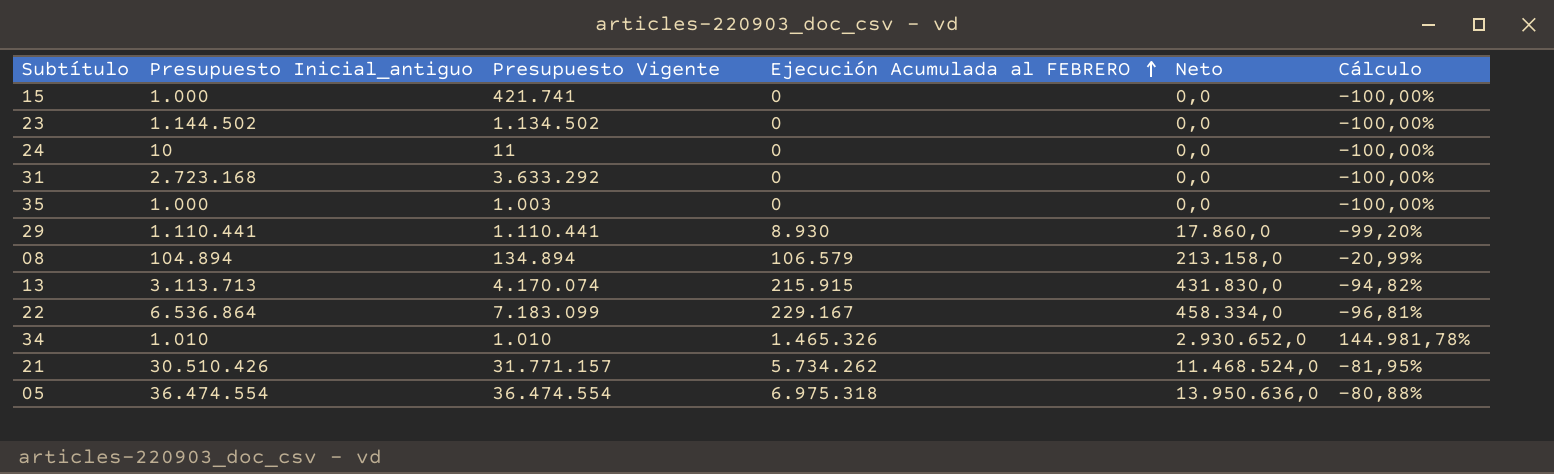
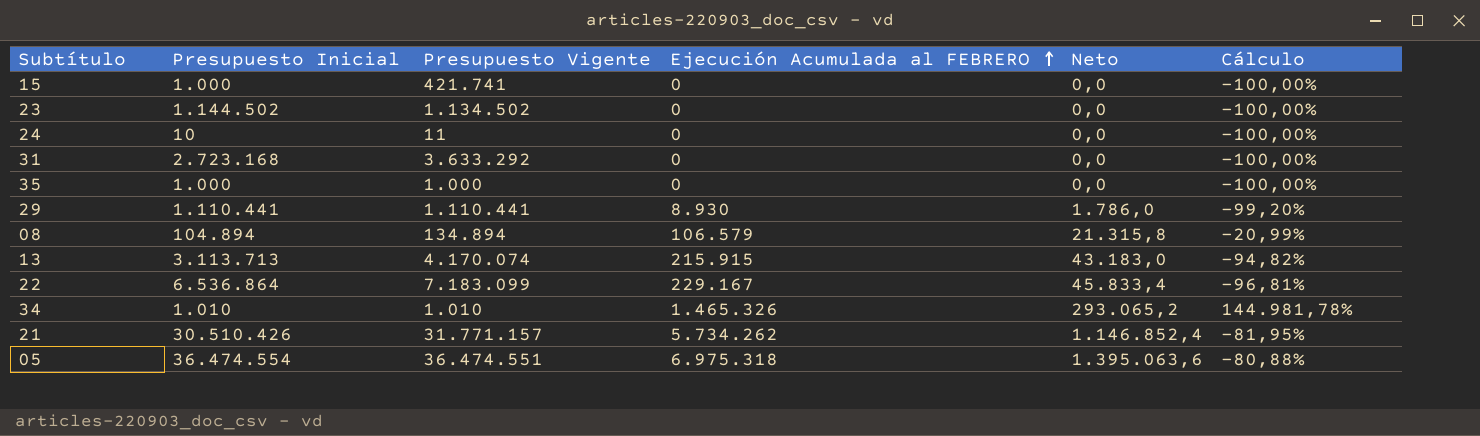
column name: Presupuesto Inicial_antiguo -> Presupuesto Inicial
column Neto | formula: [Ejecución Acumulada al FEBRERO] * 2 -> [Ejecución Acumulada al FEBRERO] * 0,2
35 | Presupuesto Vigente: 1.003 -> 1.000
05 | Presupuesto Vigente: 36.474.554 -> 36.474.551

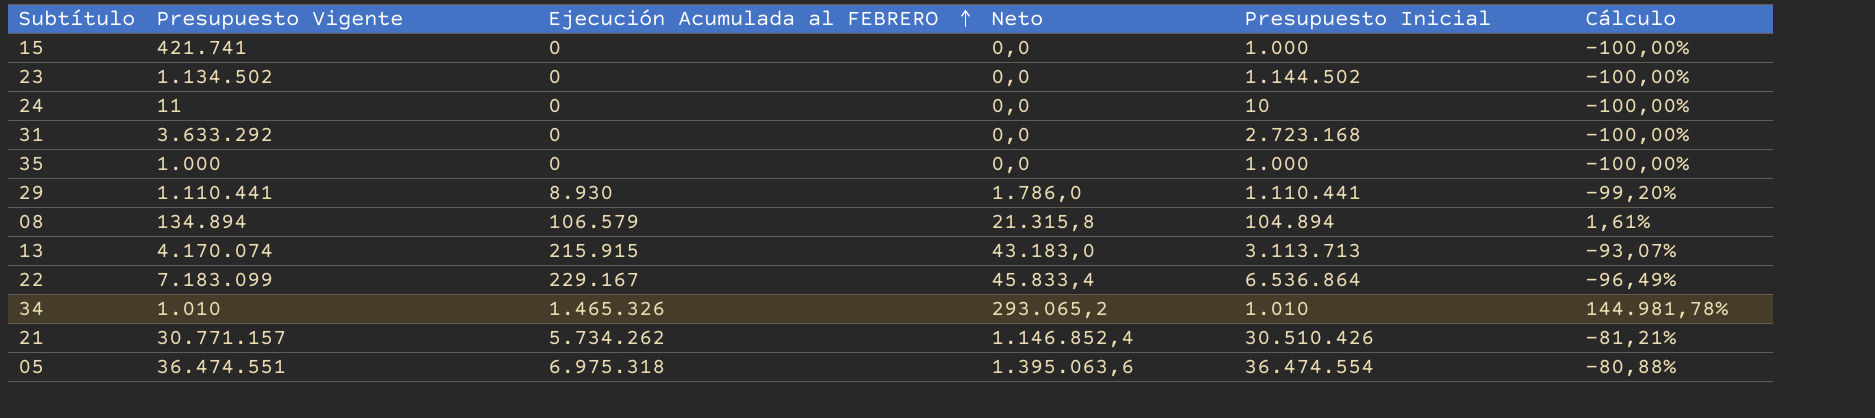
column Presupuesto Inicial | position: 2 -> 5
column Cálculo | formula: ([Ejecución Acumulada al FEBRERO] - [Presupuesto Vigente]) / [Presupuesto Vigente] -> ([Ejecución Acumulada al FEBRERO] - [Presupuesto Inicial]) / [Presupuesto Inicial]
21 | Presupuesto Vigente: 31.771.157 -> 30.771.157

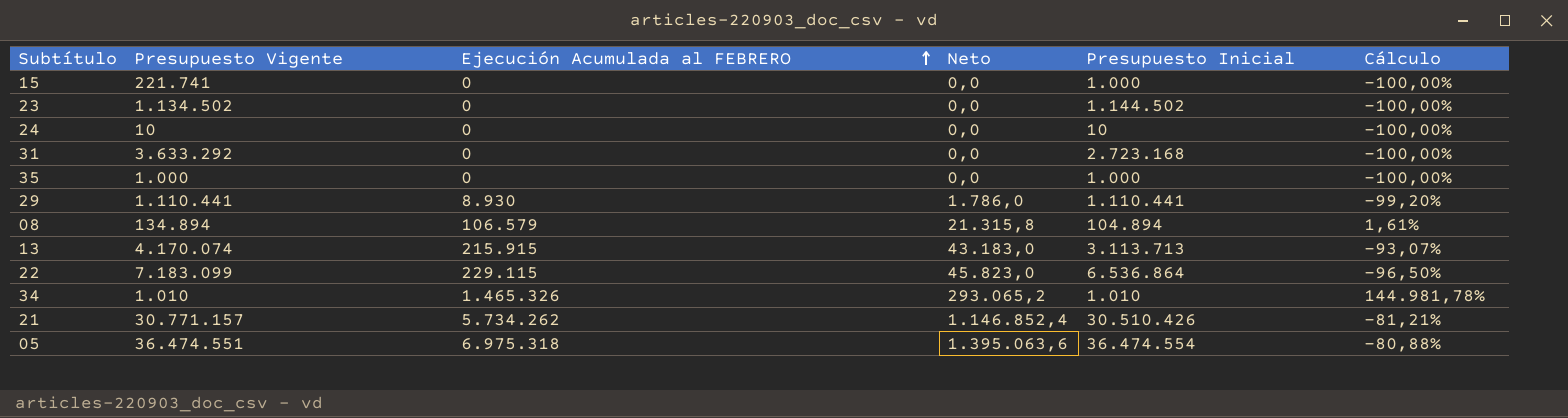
15 | Presupuesto Vigente: 421.741 -> 221.741
24 | Presupuesto Vigente: 11 -> 10
22 | Ejecución Acumulada al FEBRERO: 229.167 -> 229.115
22 | Neto: 45.833,4 -> 45.823,0
22 | Cálculo: -96,49% -> -96,50%

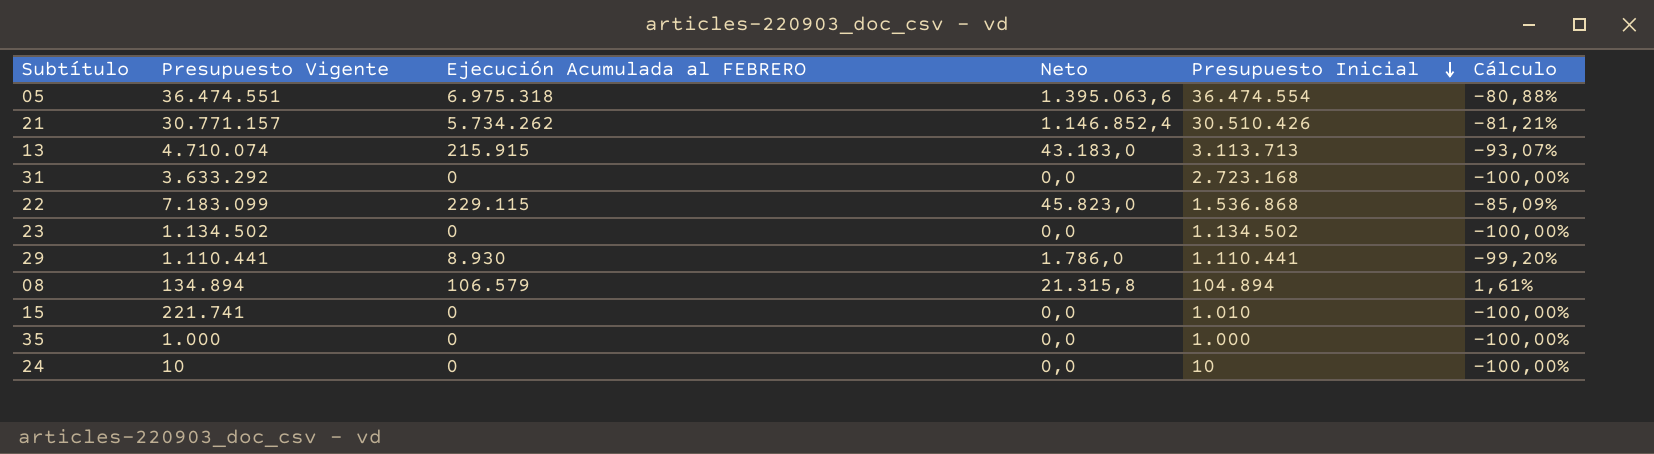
row order: Ejecución Acumulada al FEBRERO ascending -> Presupuesto Inicial descending
row 34: 1.010 | 1.465.326 | 293.065,2 | 1.010 | 144.981,78% -> none
13 | Presupuesto Vigente: 4.170.074 -> 4.710.074
22 | Presupuesto Inicial: 6.536.864 -> 1.536.868
22 | Cálculo: -96,50% -> -85,09%
23 | Presupuesto Inicial: 1.144.502 -> 1.134.502
15 | Presupuesto Inicial: 1.000 -> 1.010

